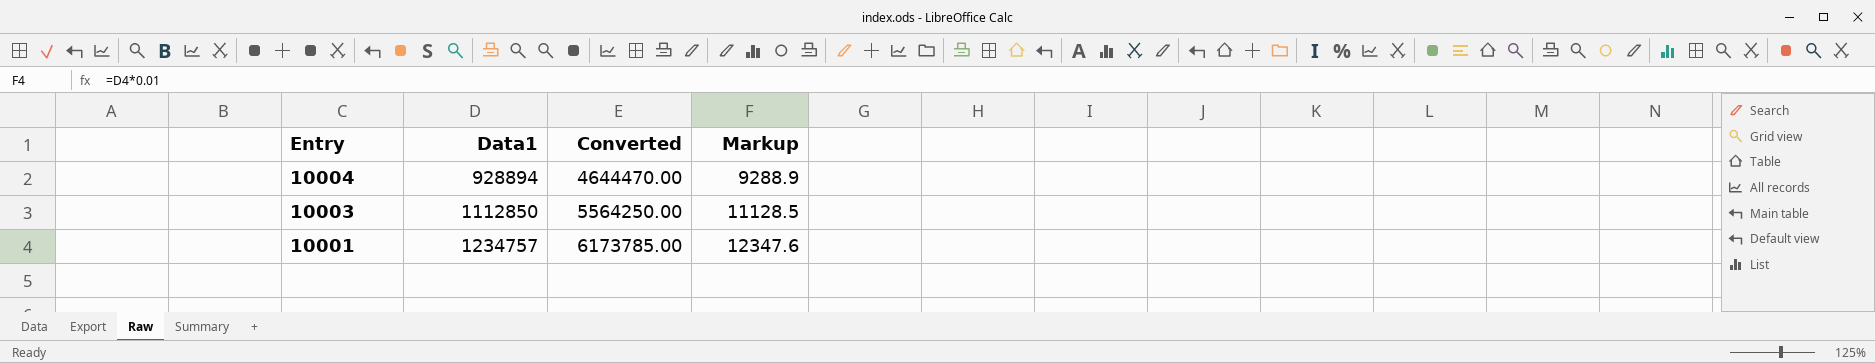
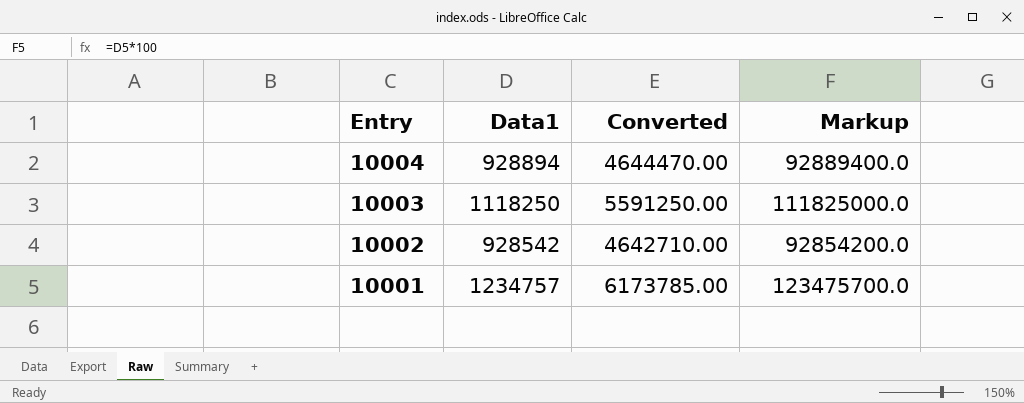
column Markup | formula: [Data1] * 0.01 -> [Data1] * 100
10003 | Data1: 1112850 -> 1118250
10003 | Converted: 5564250.00 -> 5591250.00
row 10002: none -> 928542 | 4642710.00 | 92854200.0

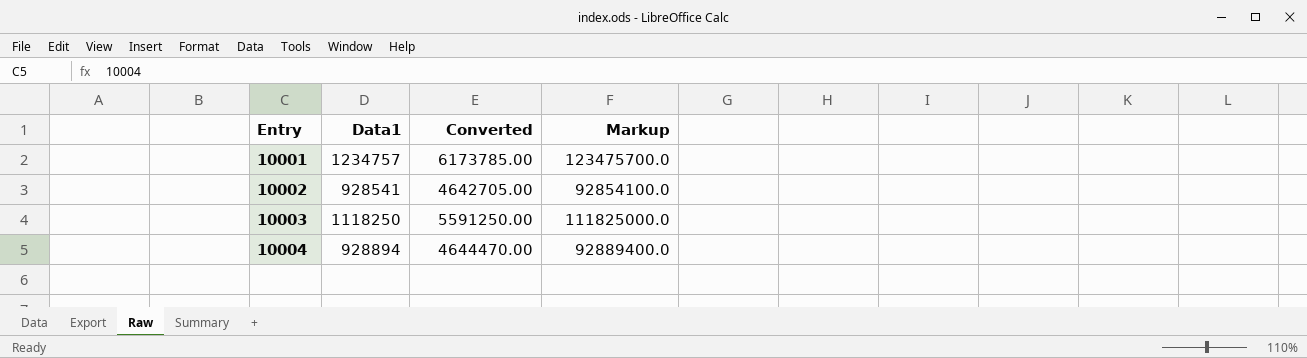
row order: Entry descending -> Entry ascending
10002 | Data1: 928542 -> 928541
10002 | Converted: 4642710.00 -> 4642705.00
10002 | Markup: 92854200.0 -> 92854100.0

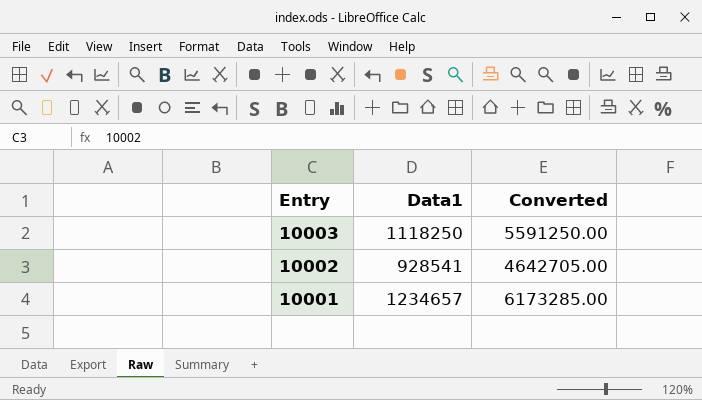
row order: Entry ascending -> Entry descending
column Markup | formula: [Data1] * 100 -> none
row 10004: 928894 | 4644470.00 | 92889400.0 -> none
10001 | Data1: 1234757 -> 1234657
10001 | Converted: 6173785.00 -> 6173285.00

